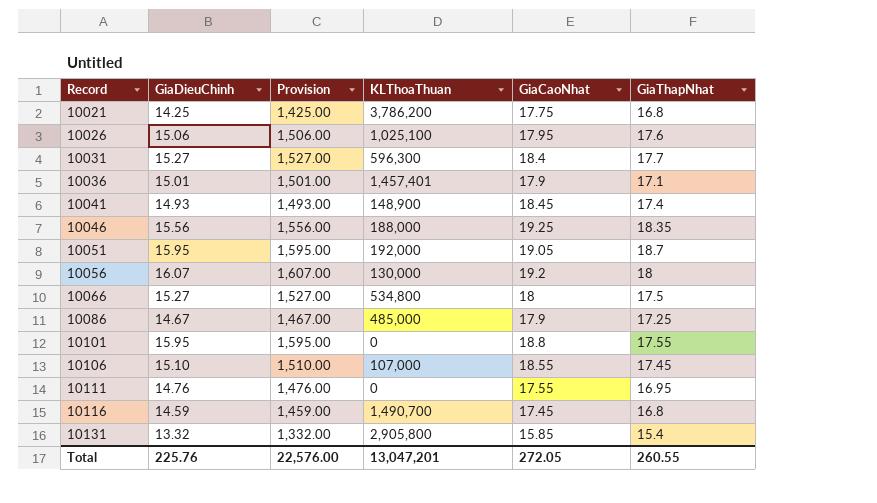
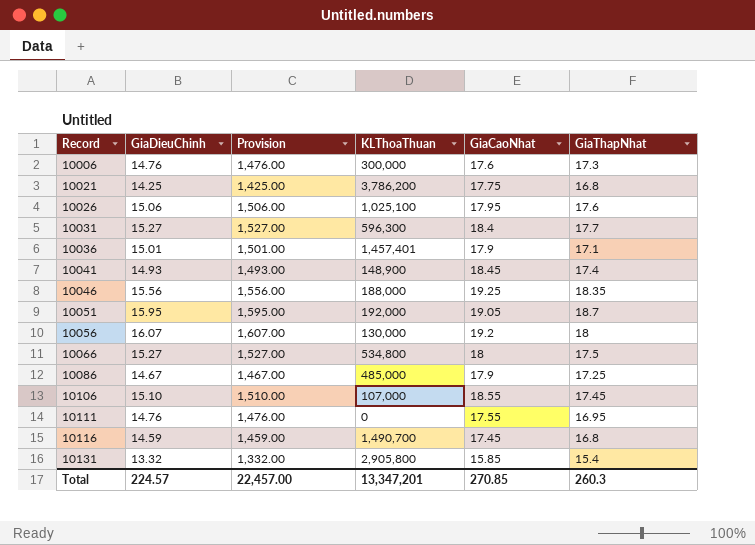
row 10101: 15.95 | 1,595.00 | 0 | 18.8 | 17.55 -> none
row 10006: none -> 14.76 | 1,476.00 | 300,000 | 17.6 | 17.3
Total | GiaDieuChinh: 225.76 -> 224.57
Total | Provision: 22,576.00 -> 22,457.00
Total | KLThoaThuan: 13,047,201 -> 13,347,201
Total | GiaCaoNhat: 272.05 -> 270.85
Total | GiaThapNhat: 260.55 -> 260.3

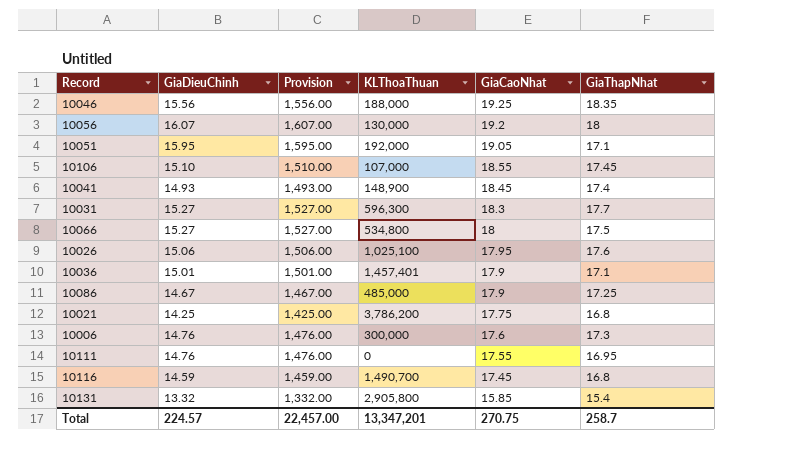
row order: Record ascending -> GiaCaoNhat descending
10051 | GiaThapNhat: 18.7 -> 17.1
10031 | GiaCaoNhat: 18.4 -> 18.3
Total | GiaCaoNhat: 270.85 -> 270.75
Total | GiaThapNhat: 260.3 -> 258.7

